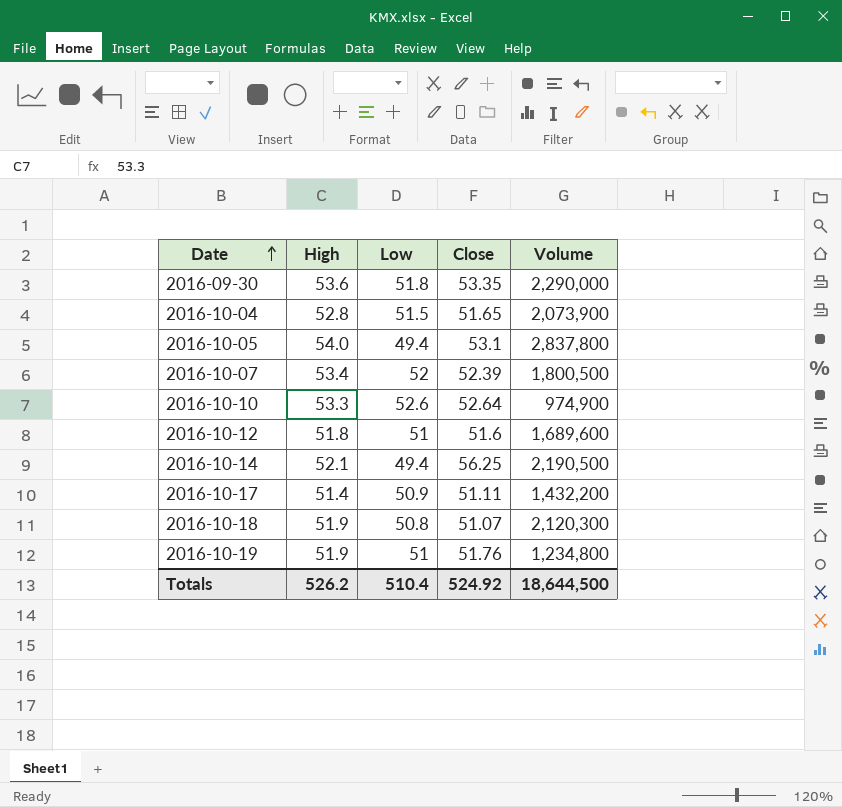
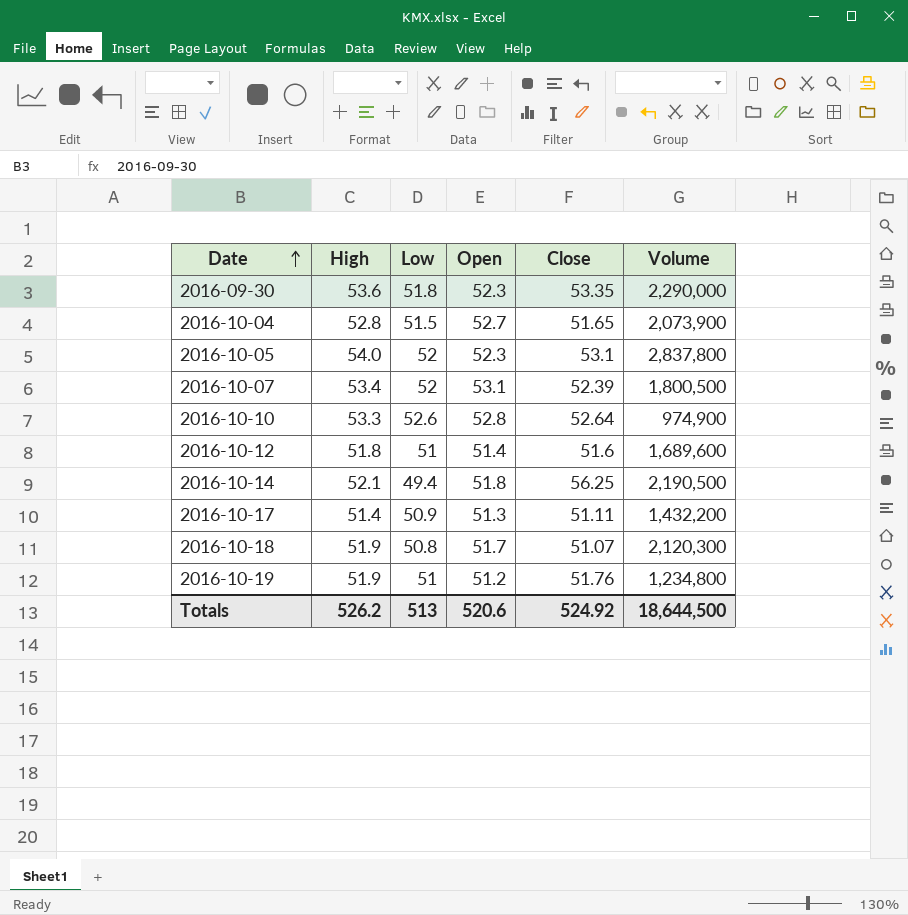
column Open | position: none -> 4
2016-10-05 | Low: 49.4 -> 52
Totals | Low: 510.4 -> 513

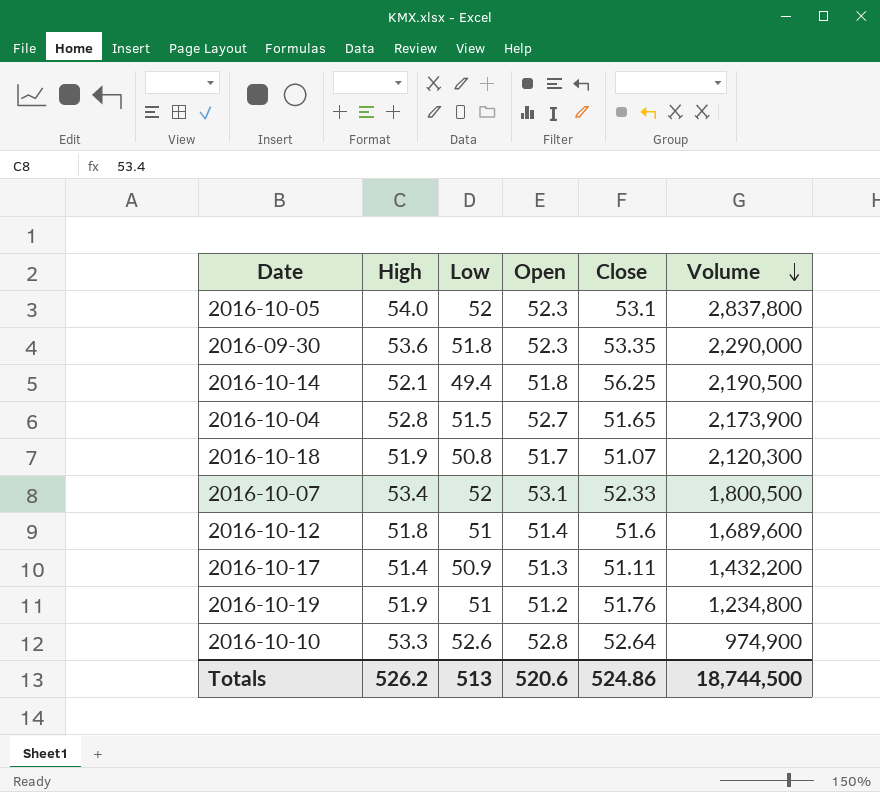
row order: Date ascending -> Volume descending
2016-10-04 | Volume: 2,073,900 -> 2,173,900
2016-10-07 | Close: 52.39 -> 52.33
Totals | Close: 524.92 -> 524.86
Totals | Volume: 18,644,500 -> 18,744,500

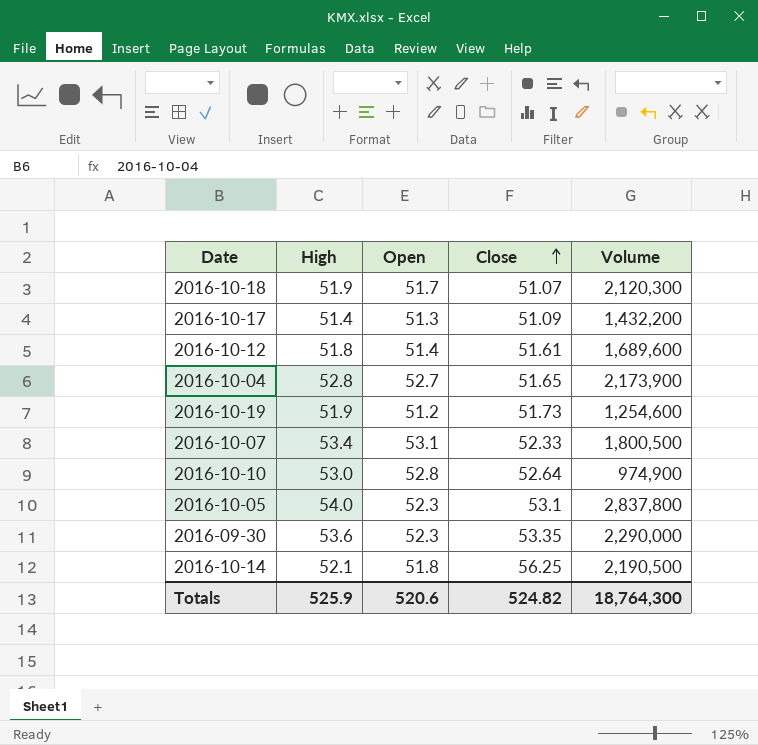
row order: Volume descending -> Close ascending
column Low | position: 3 -> none
2016-10-17 | Close: 51.11 -> 51.09
2016-10-12 | Close: 51.6 -> 51.61
2016-10-19 | Close: 51.76 -> 51.73
2016-10-19 | Volume: 1,234,800 -> 1,254,600
2016-10-10 | High: 53.3 -> 53.0
Totals | High: 526.2 -> 525.9
Totals | Close: 524.86 -> 524.82
Totals | Volume: 18,744,500 -> 18,764,300

